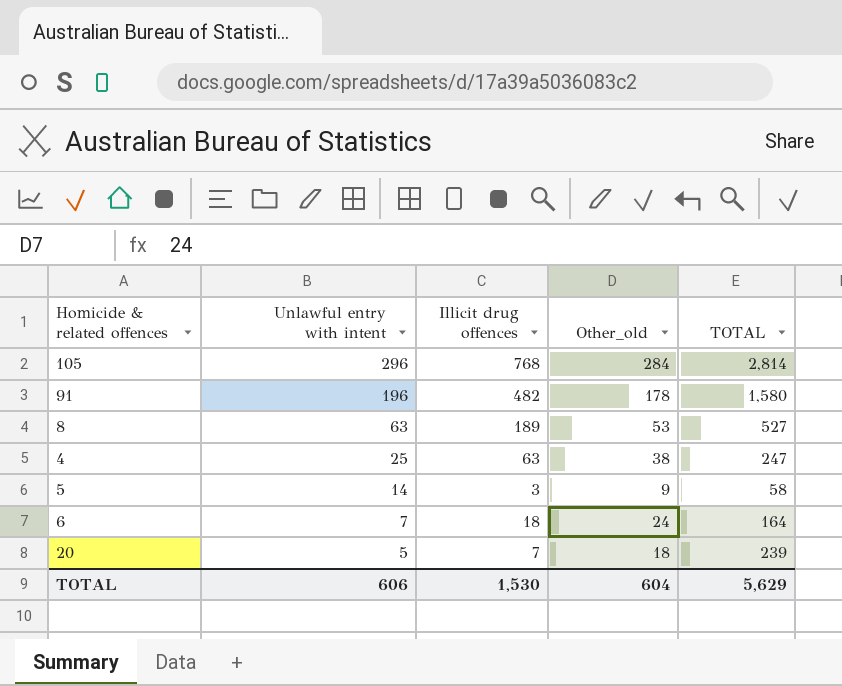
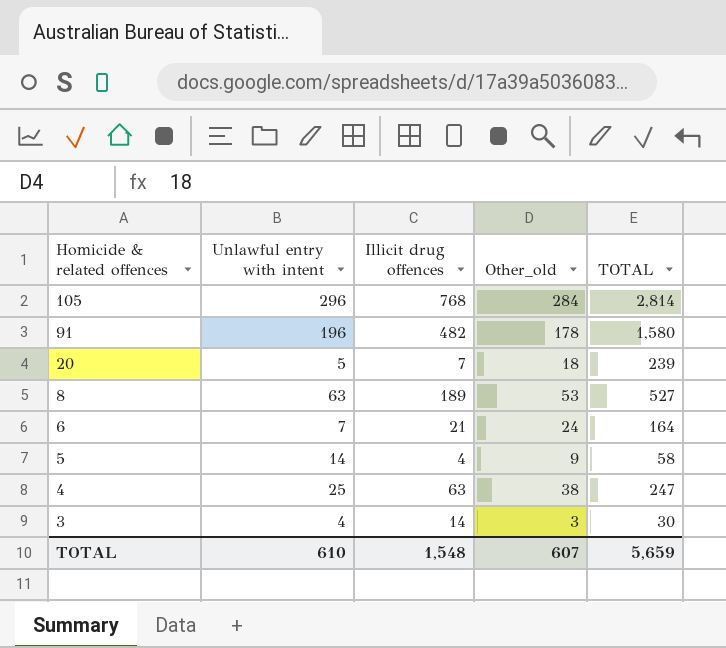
row order: Unlawful entry with intent descending -> Homicide & related offences descending
6 | Illicit drug offences: 18 -> 21
5 | Illicit drug offences: 3 -> 4
row 3: none -> 4 | 14 | 3 | 30
TOTAL | Unlawful entry with intent: 606 -> 610
TOTAL | Illicit drug offences: 1,530 -> 1,548
TOTAL | Other_old: 604 -> 607
TOTAL | TOTAL: 5,629 -> 5,659

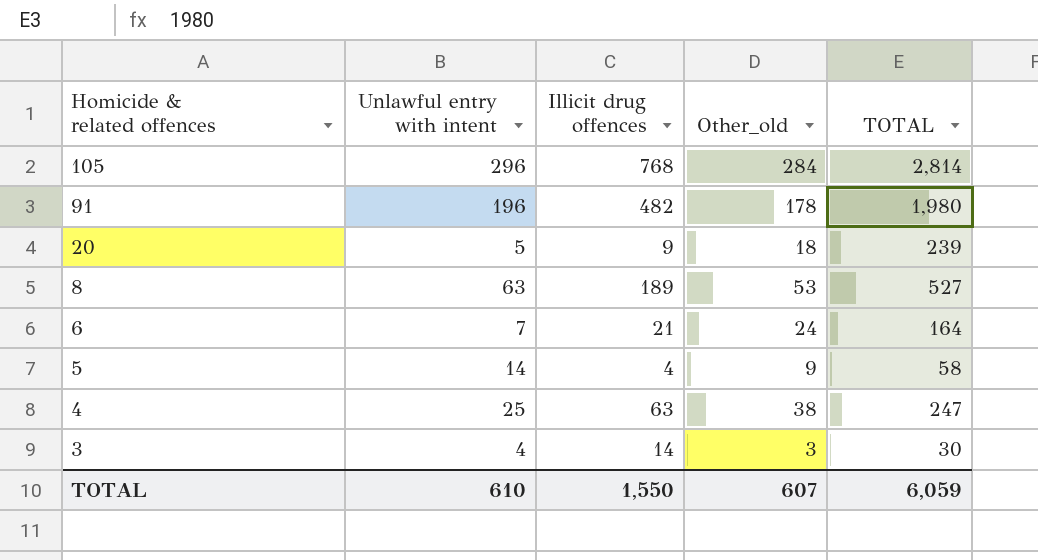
91 | TOTAL: 1,580 -> 1,980
20 | Illicit drug offences: 7 -> 9
TOTAL | Illicit drug offences: 1,548 -> 1,550
TOTAL | TOTAL: 5,659 -> 6,059

